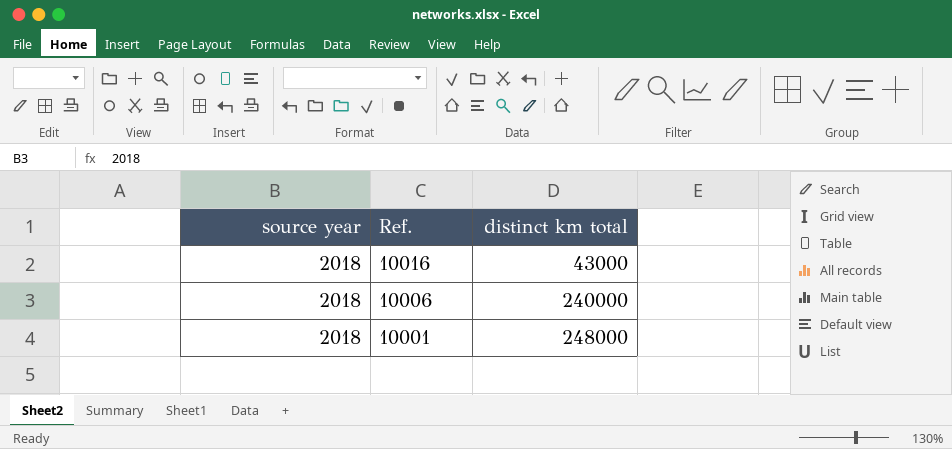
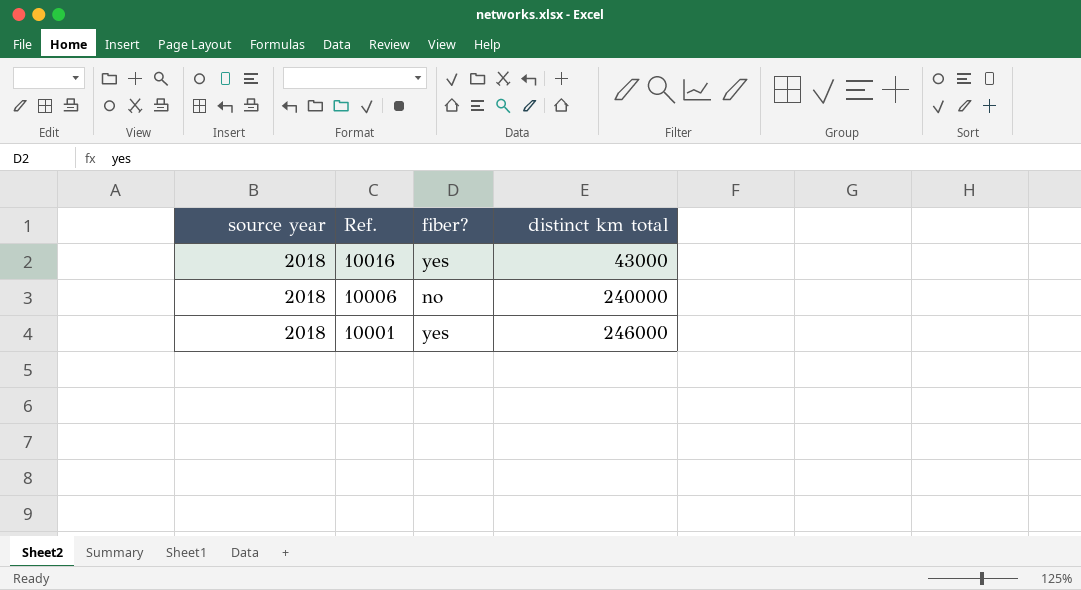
column fiber? | position: none -> 3
10001 | distinct km total: 248000 -> 246000

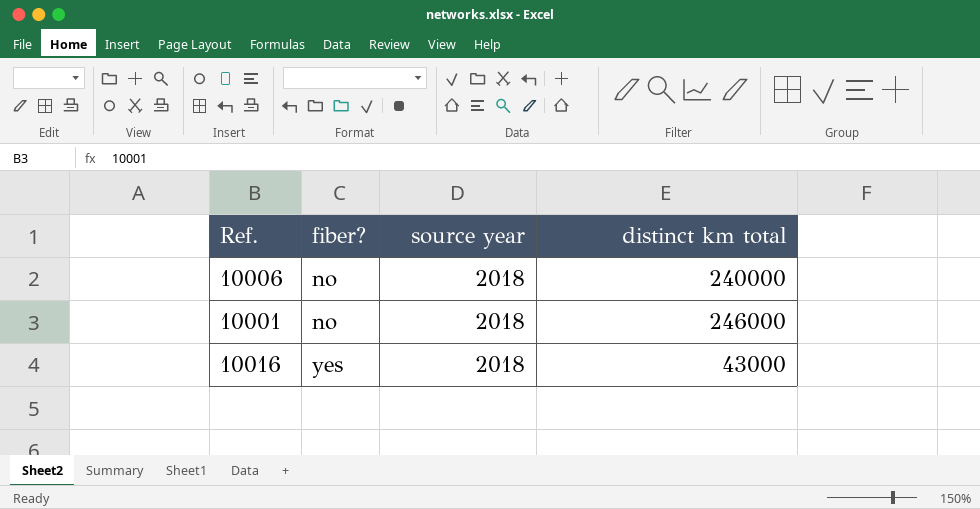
row order: Ref. descending -> fiber? ascending
column source year | position: 1 -> 3
10001 | fiber?: yes -> no

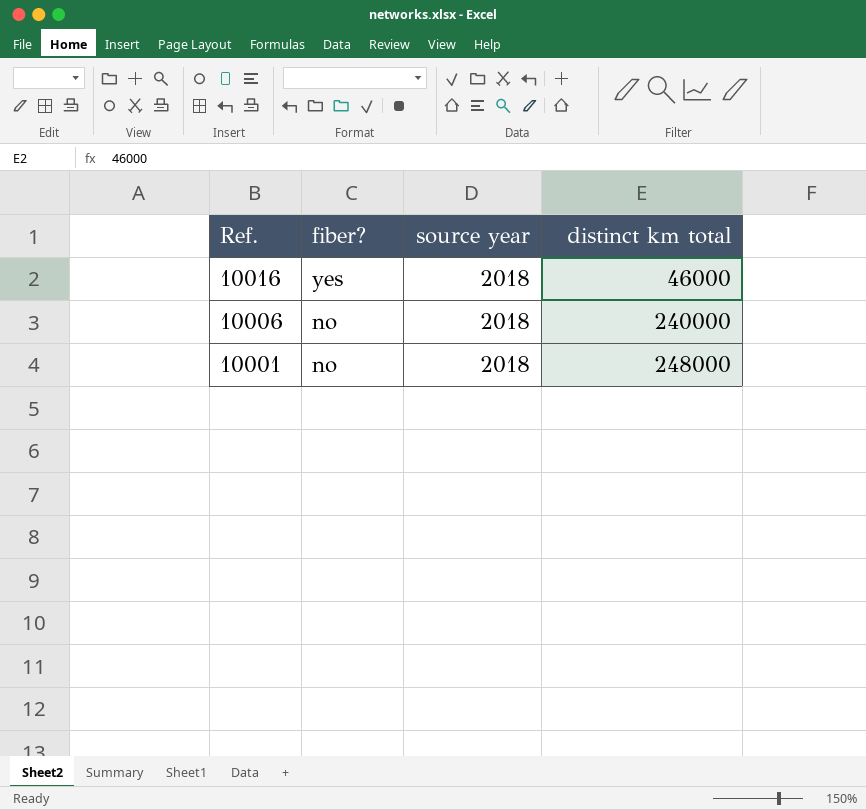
row order: fiber? ascending -> Ref. descending
10016 | distinct km total: 43000 -> 46000
10001 | distinct km total: 246000 -> 248000

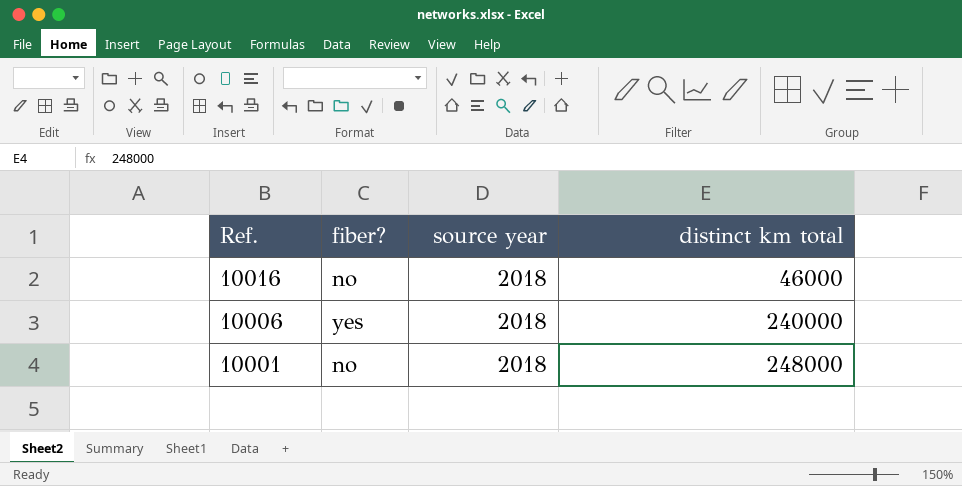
10016 | fiber?: yes -> no
10006 | fiber?: no -> yes

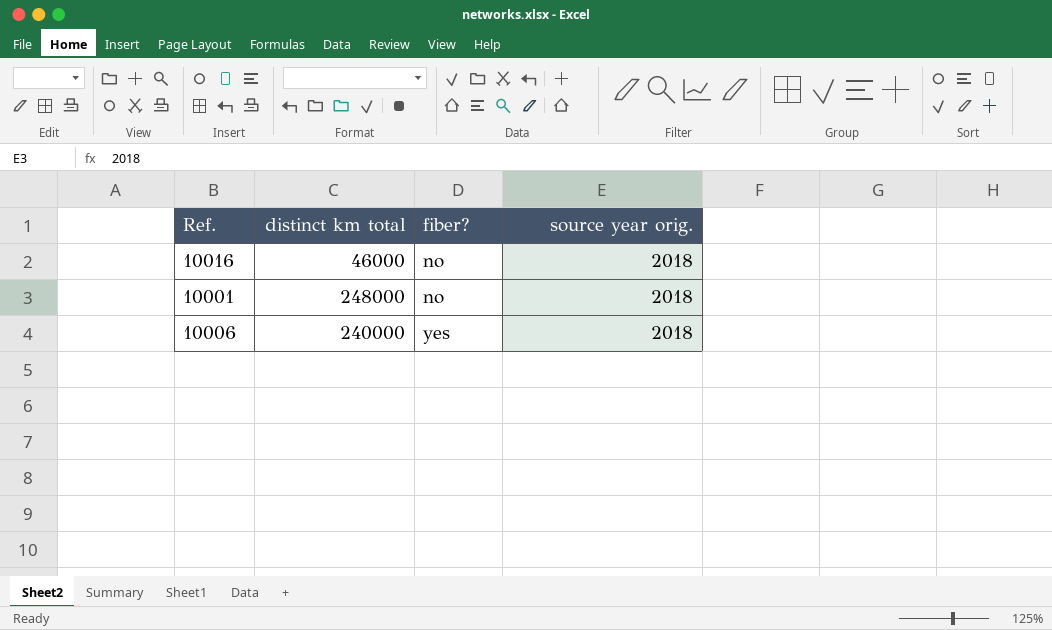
row order: Ref. descending -> fiber? ascending
column distinct km total | position: 4 -> 2
column name: source year -> source year orig.

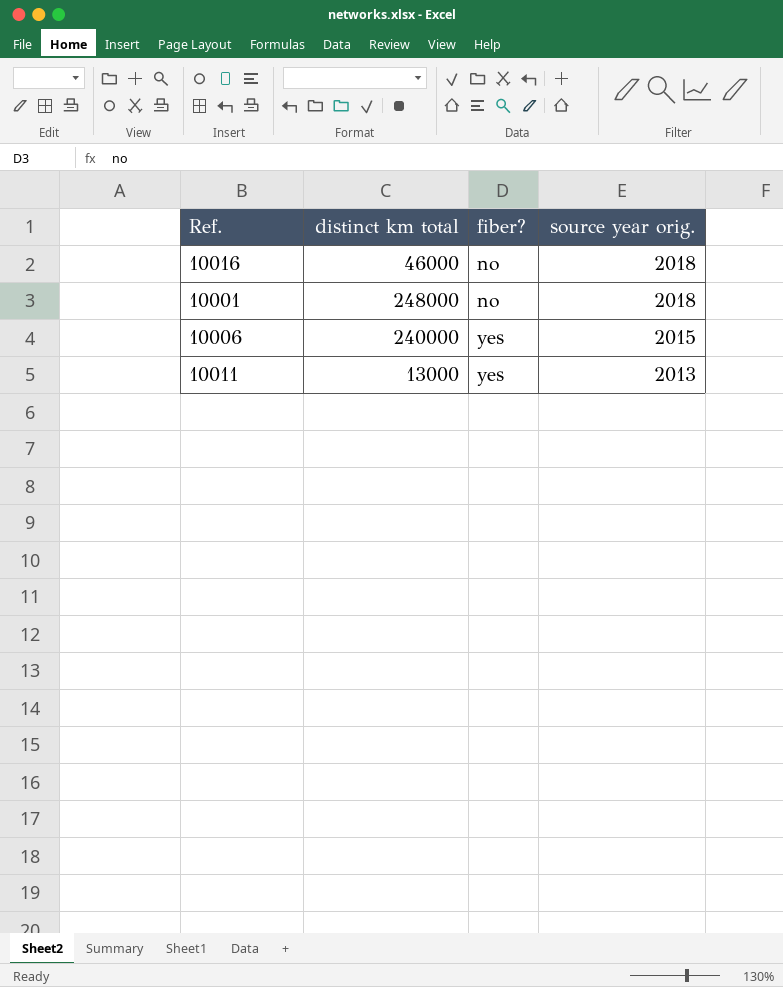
10006 | source year orig.: 2018 -> 2015
row 10011: none -> 13000 | yes | 2013

